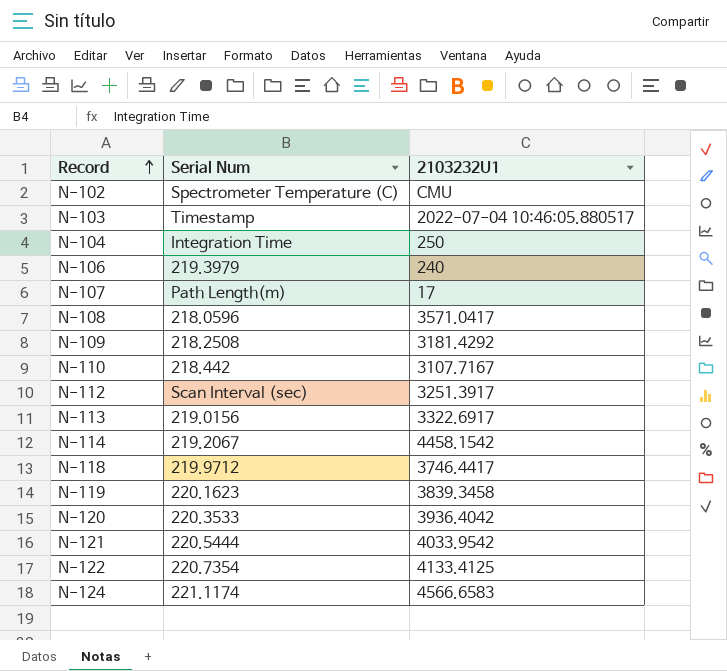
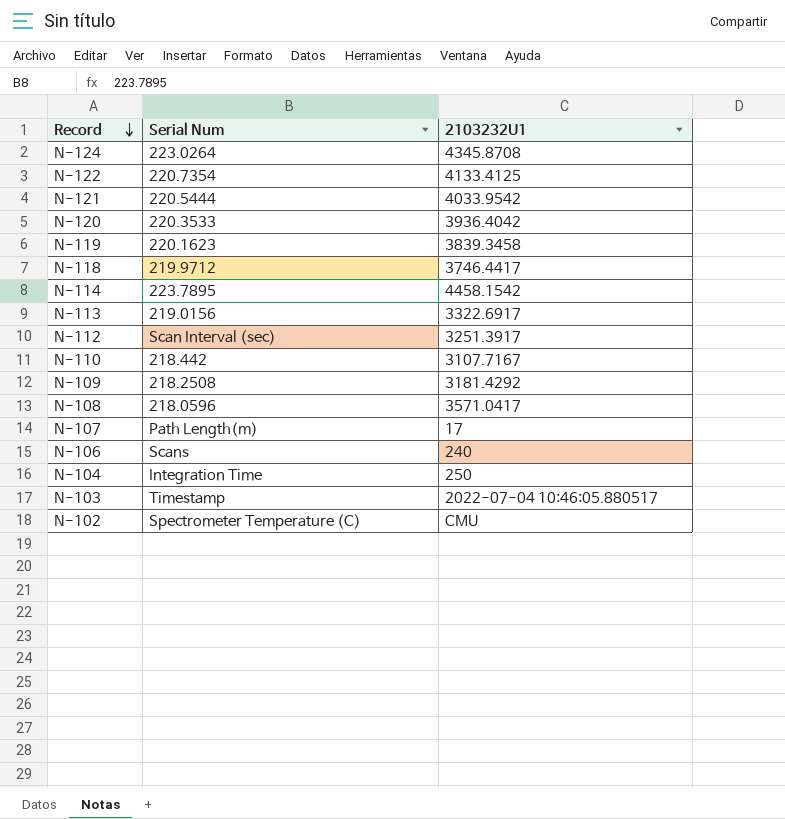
row order: Record ascending -> Record descending
N-124 | Serial Num: 221.1174 -> 223.0264
N-124 | 2103232U1: 4566.6583 -> 4345.8708
N-114 | Serial Num: 219.2067 -> 223.7895
N-106 | Serial Num: 219.3979 -> Scans

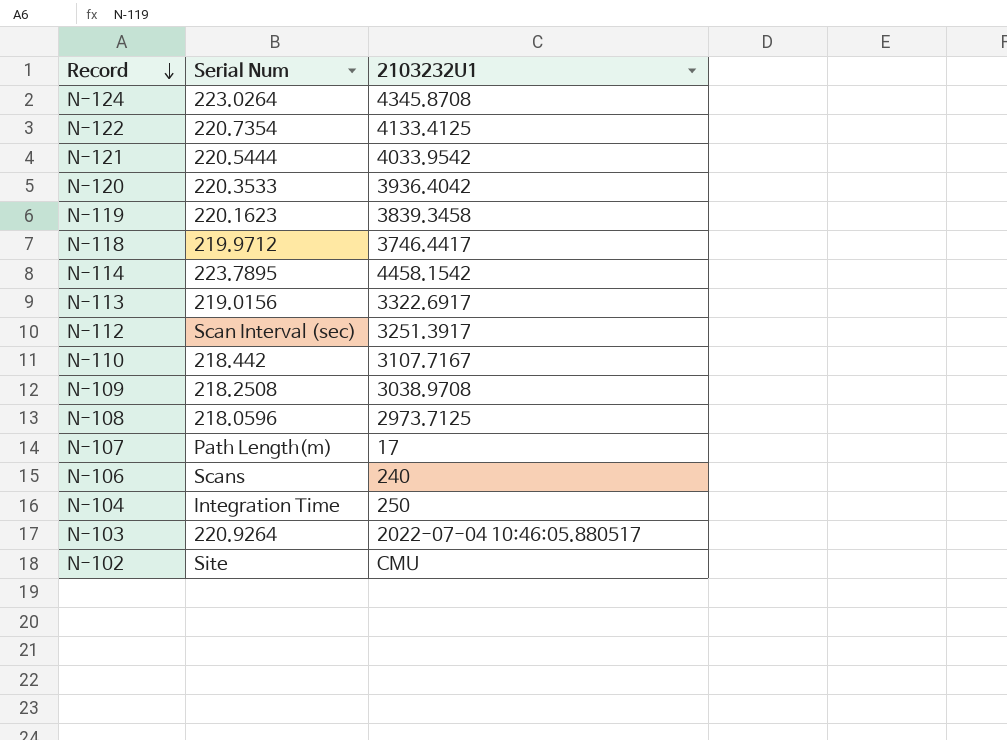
N-109 | 2103232U1: 3181.4292 -> 3038.9708
N-108 | 2103232U1: 3571.0417 -> 2973.7125
N-103 | Serial Num: Timestamp -> 220.9264
N-102 | Serial Num: Spectrometer Temperature (C) -> Site

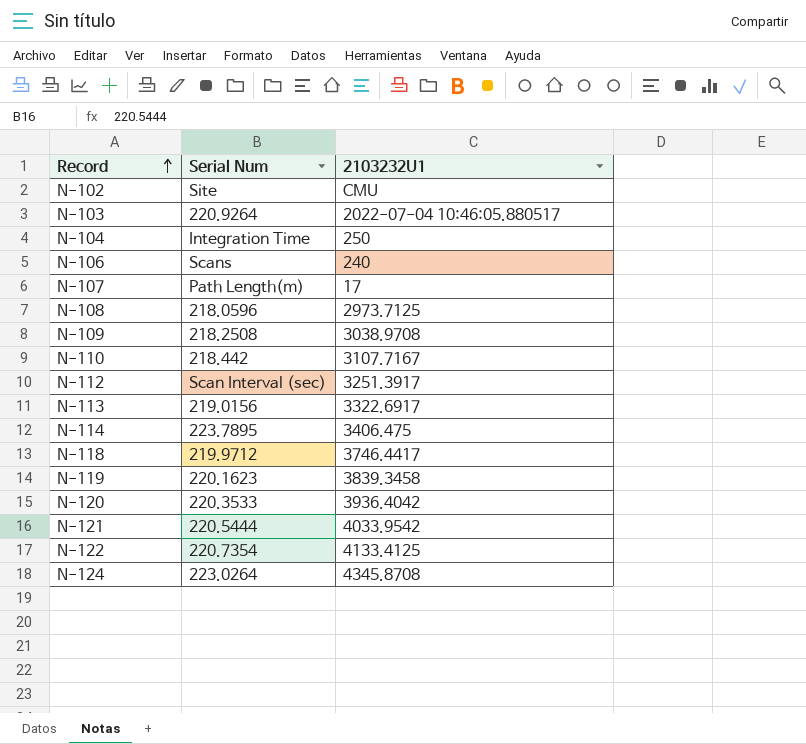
row order: Record descending -> Record ascending
N-114 | 2103232U1: 4458.1542 -> 3406.475

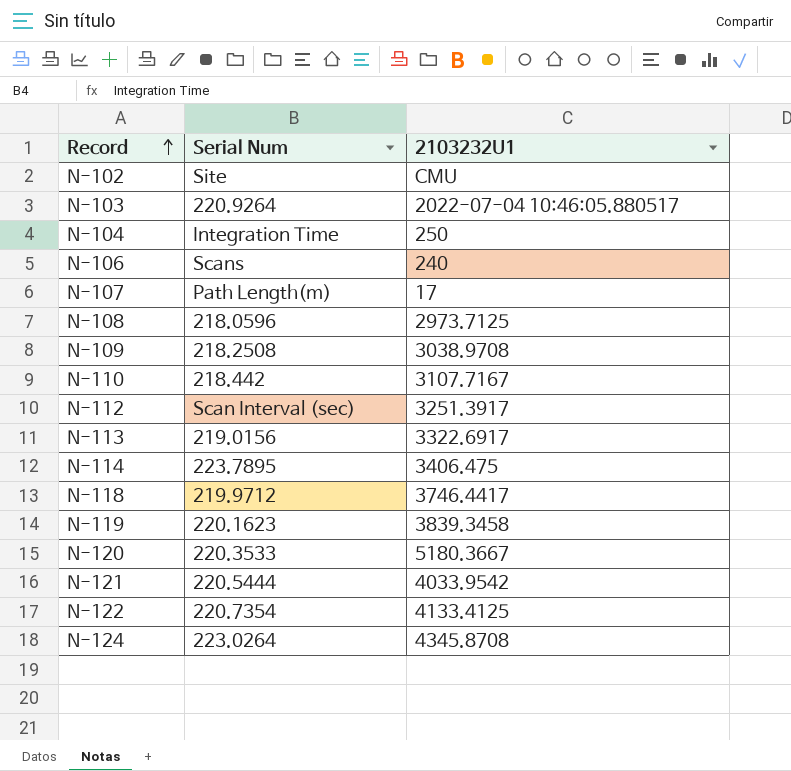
N-120 | 2103232U1: 3936.4042 -> 5180.3667

